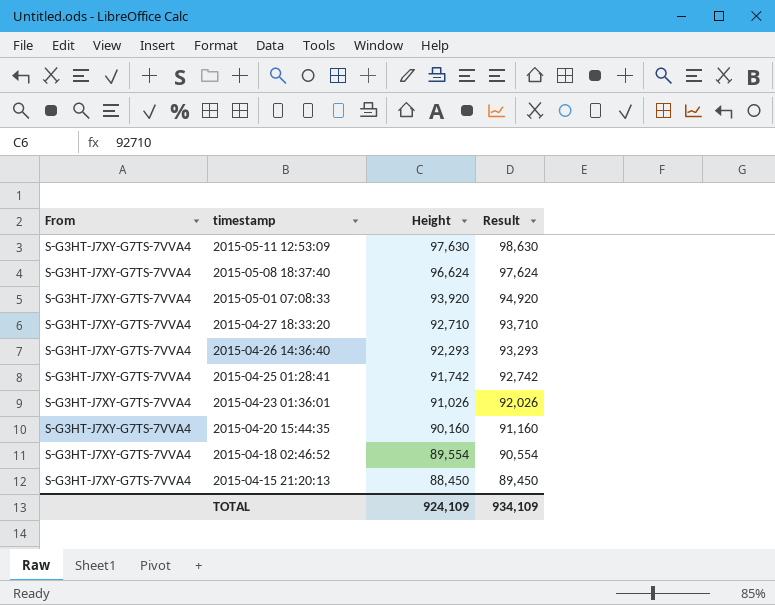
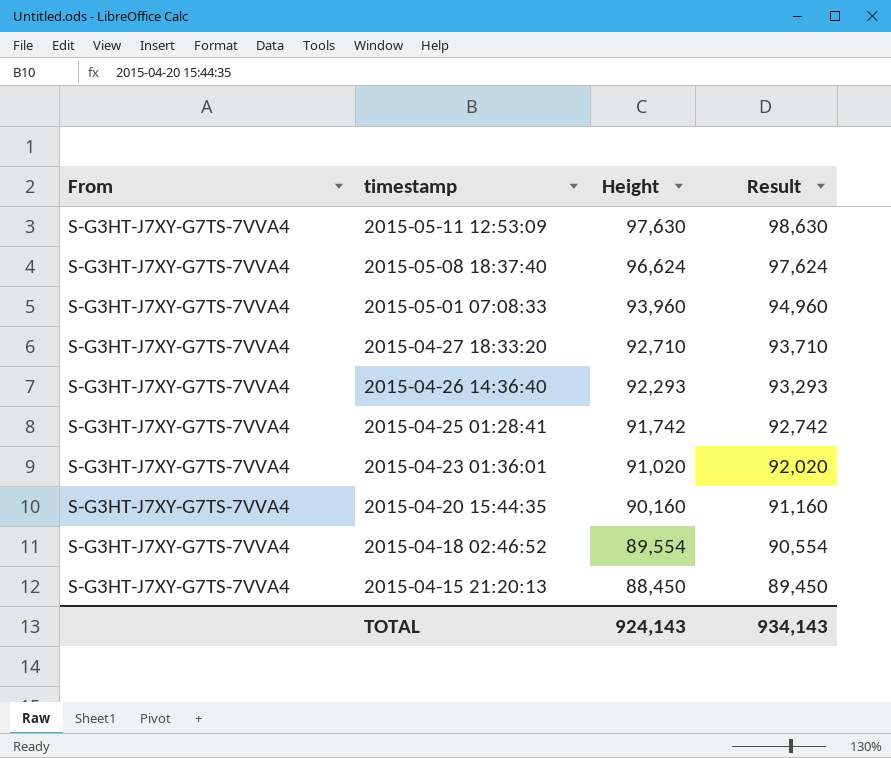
2015-05-01 07:08:33 | Height: 93,920 -> 93,960
2015-05-01 07:08:33 | Result: 94,920 -> 94,960
2015-04-23 01:36:01 | Height: 91,026 -> 91,020
2015-04-23 01:36:01 | Result: 92,026 -> 92,020
TOTAL | Height: 924,109 -> 924,143
TOTAL | Result: 934,109 -> 934,143

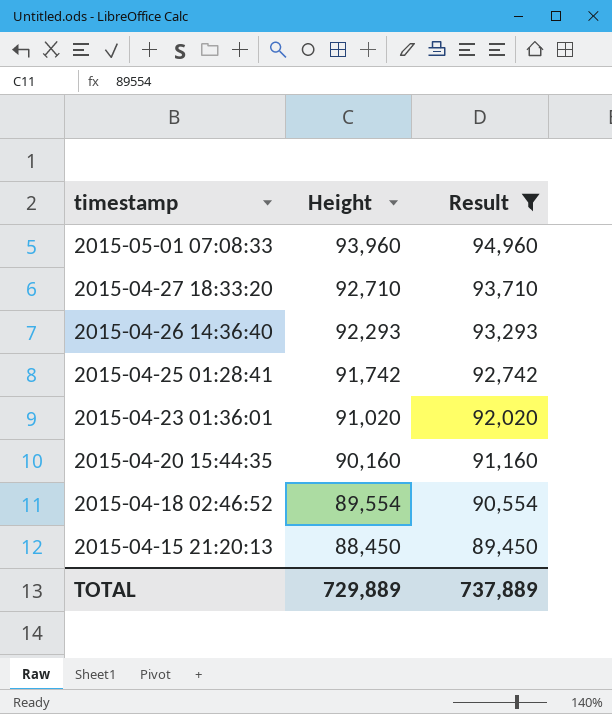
filter: none -> Result <= 94,960
column From | position: 1 -> none
TOTAL | Height: 924,143 -> 729,889
TOTAL | Result: 934,143 -> 737,889

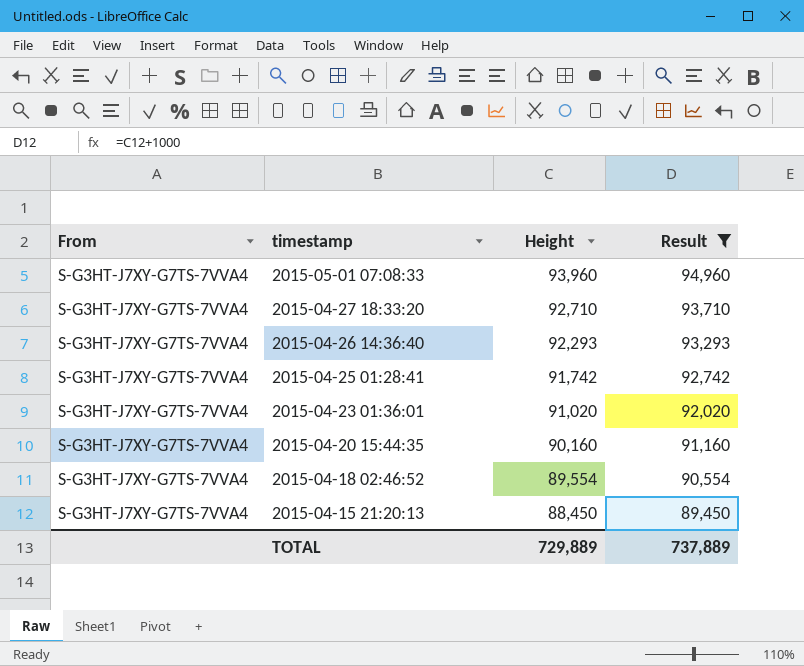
column From | position: none -> 1

